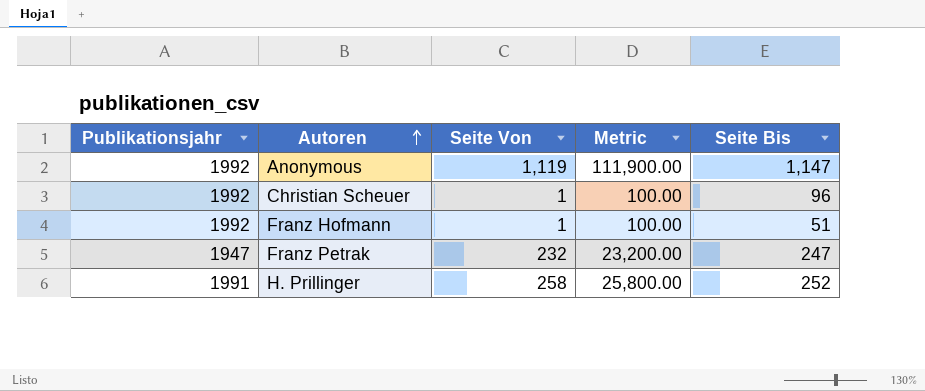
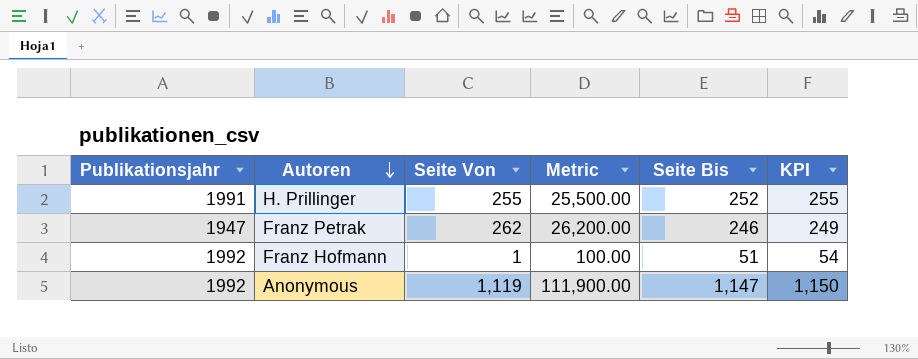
row order: Autoren ascending -> Autoren descending
column KPI | formula: none -> [Seite Bis] + 3
row Christian Scheuer: 1992 | 1 | 100.00 | 96 -> none
H. Prillinger | Seite Von: 258 -> 255
H. Prillinger | Metric: 25,800.00 -> 25,500.00
Franz Petrak | Seite Von: 232 -> 262
Franz Petrak | Metric: 23,200.00 -> 26,200.00
Franz Petrak | Seite Bis: 247 -> 246

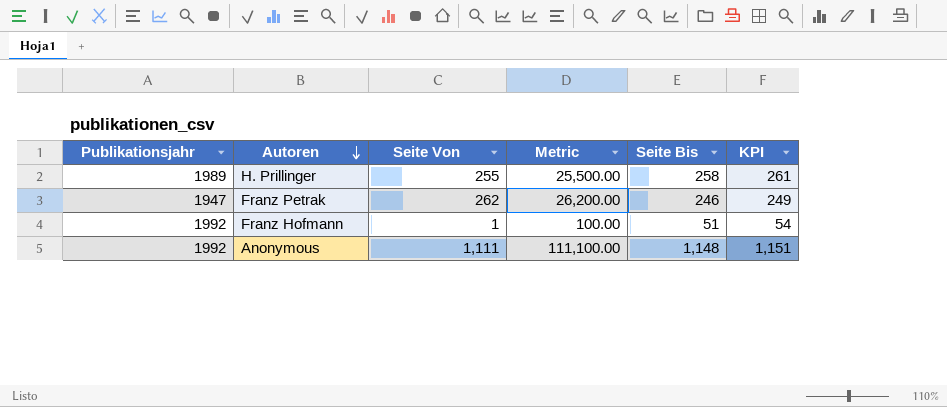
H. Prillinger | Publikationsjahr: 1991 -> 1989
H. Prillinger | Seite Bis: 252 -> 258
H. Prillinger | KPI: 255 -> 261
Anonymous | Seite Von: 1,119 -> 1,111
Anonymous | Metric: 111,900.00 -> 111,100.00
Anonymous | Seite Bis: 1,147 -> 1,148
Anonymous | KPI: 1,150 -> 1,151

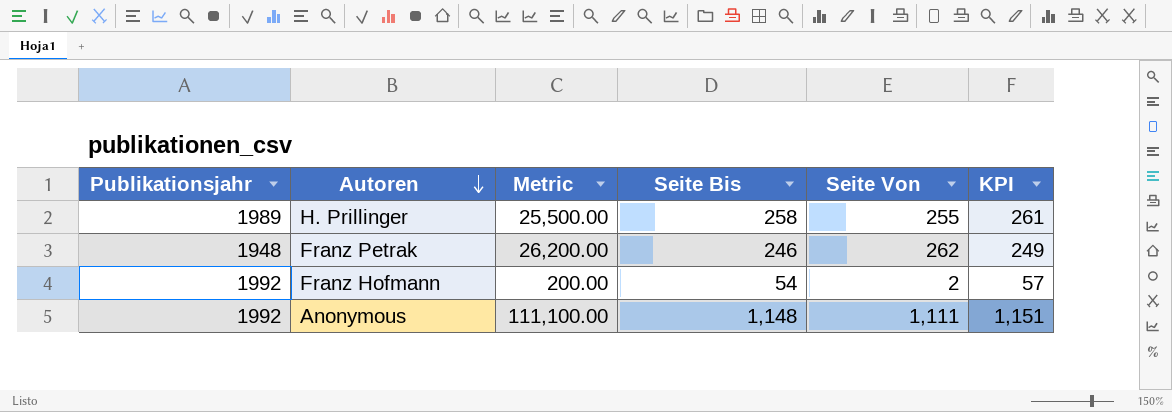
column Seite Von | position: 3 -> 5
Franz Petrak | Publikationsjahr: 1947 -> 1948
Franz Hofmann | Metric: 100.00 -> 200.00
Franz Hofmann | Seite Bis: 51 -> 54
Franz Hofmann | Seite Von: 1 -> 2
Franz Hofmann | KPI: 54 -> 57

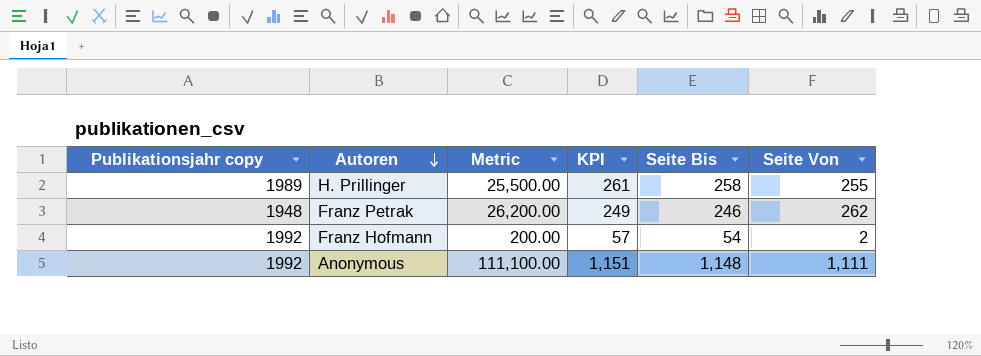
column name: Publikationsjahr -> Publikationsjahr copy
column KPI | position: 6 -> 4

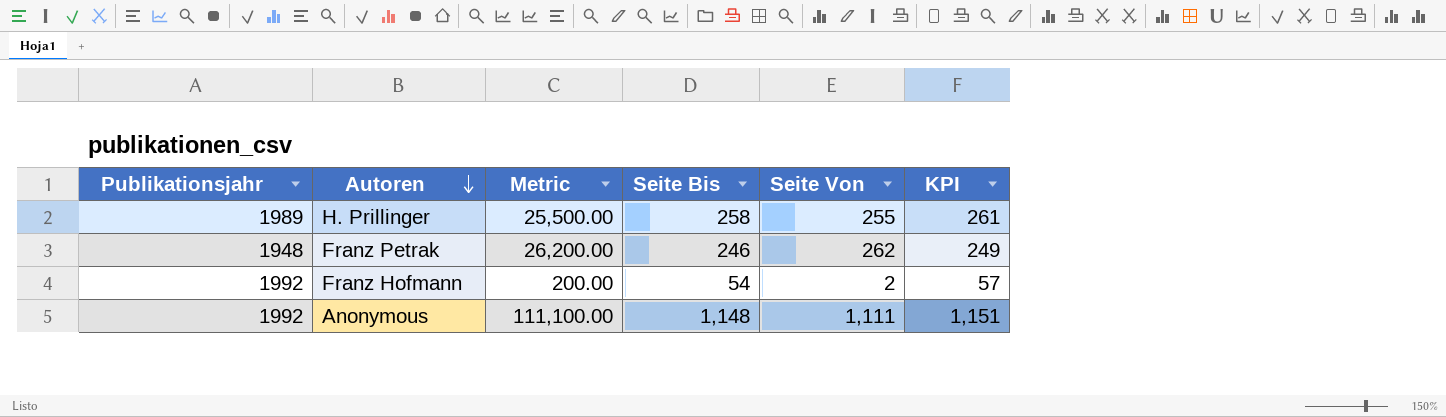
column name: Publikationsjahr copy -> Publikationsjahr
column KPI | position: 4 -> 6

